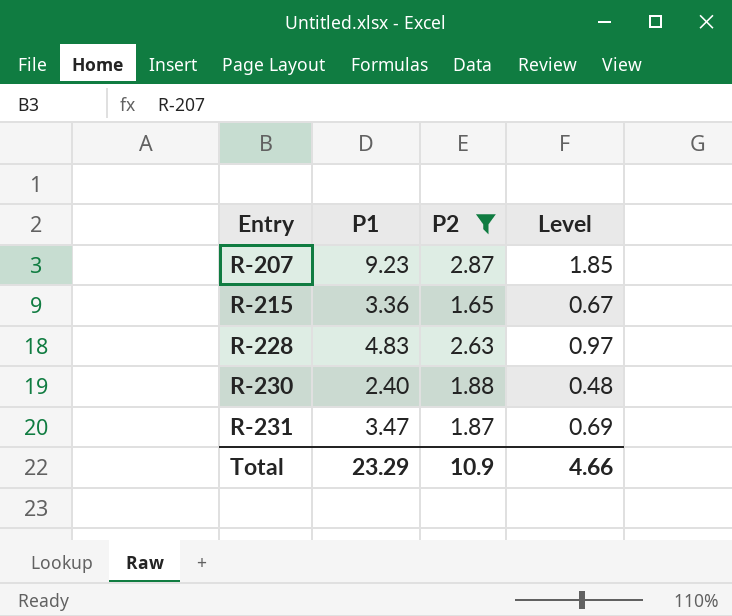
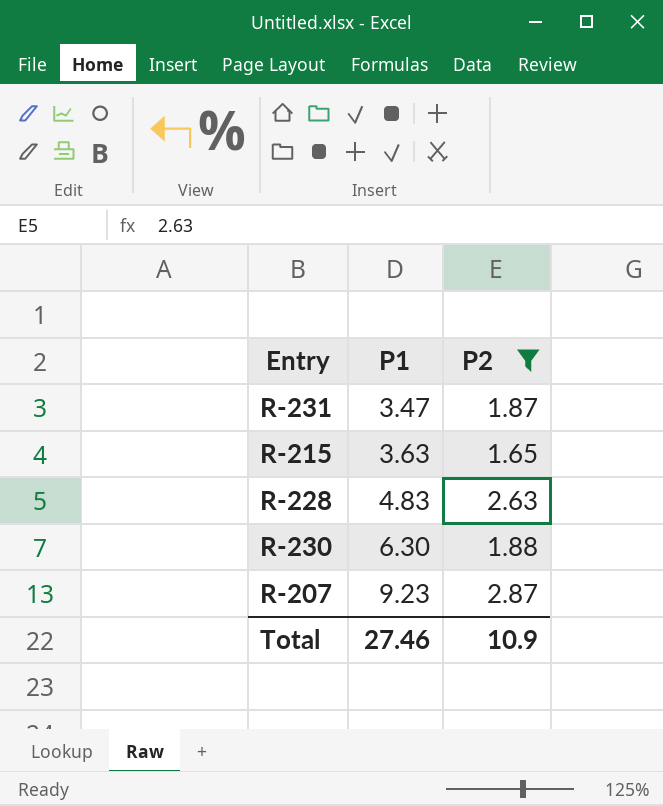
row order: Entry ascending -> P1 ascending
column Level | formula: [P1] * 0.2 -> none
R-215 | P1: 3.36 -> 3.63
R-230 | P1: 2.40 -> 6.30
Total | P1: 23.29 -> 27.46

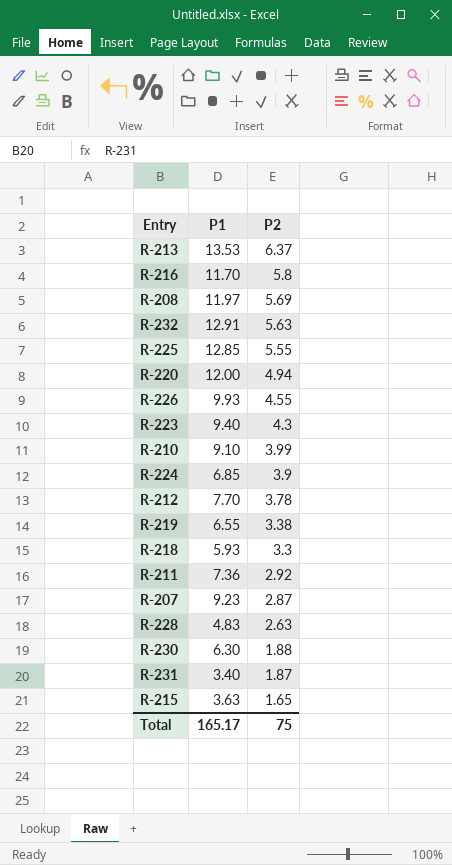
filter: P2 <= 2.87 -> none
row order: P1 ascending -> P2 descending
R-231 | P1: 3.47 -> 3.40
Total | P1: 27.46 -> 165.17
Total | P2: 10.9 -> 75

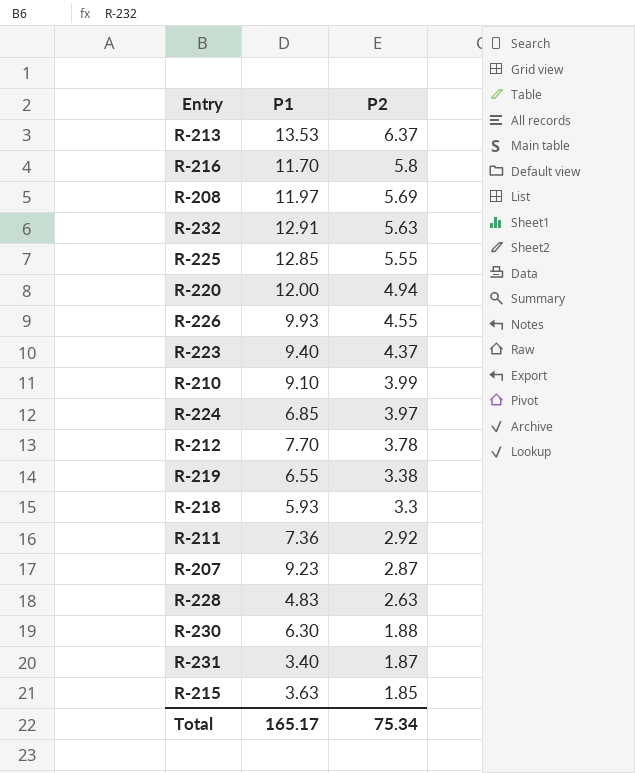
R-223 | P2: 4.3 -> 4.37
R-224 | P2: 3.9 -> 3.97
R-215 | P2: 1.65 -> 1.85
Total | P2: 75 -> 75.34

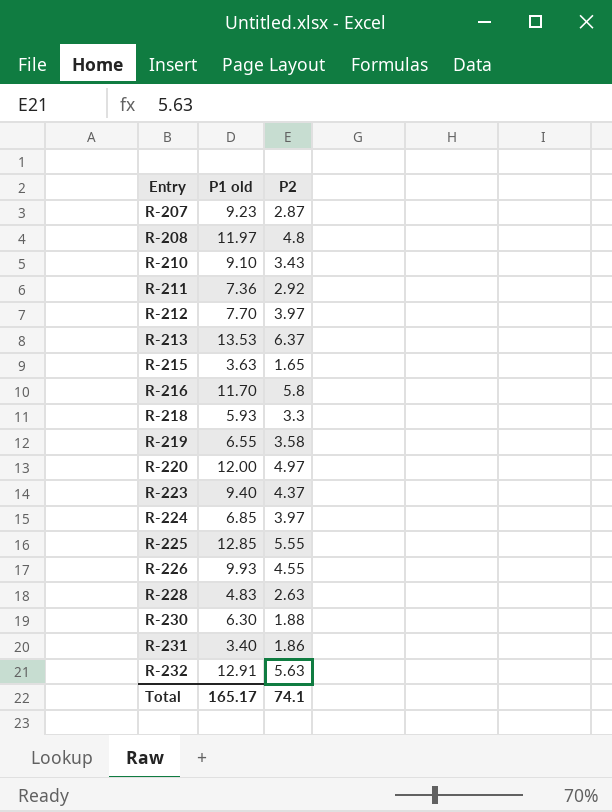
row order: P2 descending -> Entry ascending
column name: P1 -> P1 old
R-208 | P2: 5.69 -> 4.8
R-210 | P2: 3.99 -> 3.43
R-212 | P2: 3.78 -> 3.97
R-215 | P2: 1.85 -> 1.65
R-219 | P2: 3.38 -> 3.58
R-220 | P2: 4.94 -> 4.97
R-231 | P2: 1.87 -> 1.86
Total | P2: 75.34 -> 74.1

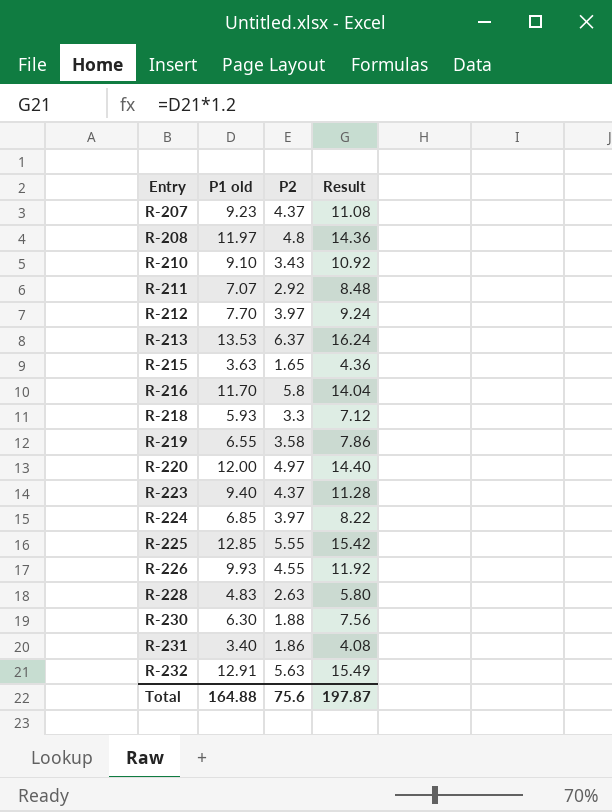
column Result | formula: none -> [P1 old] * 1.2
R-207 | P2: 2.87 -> 4.37
R-211 | P1 old: 7.36 -> 7.07
Total | P1 old: 165.17 -> 164.88
Total | P2: 74.1 -> 75.6

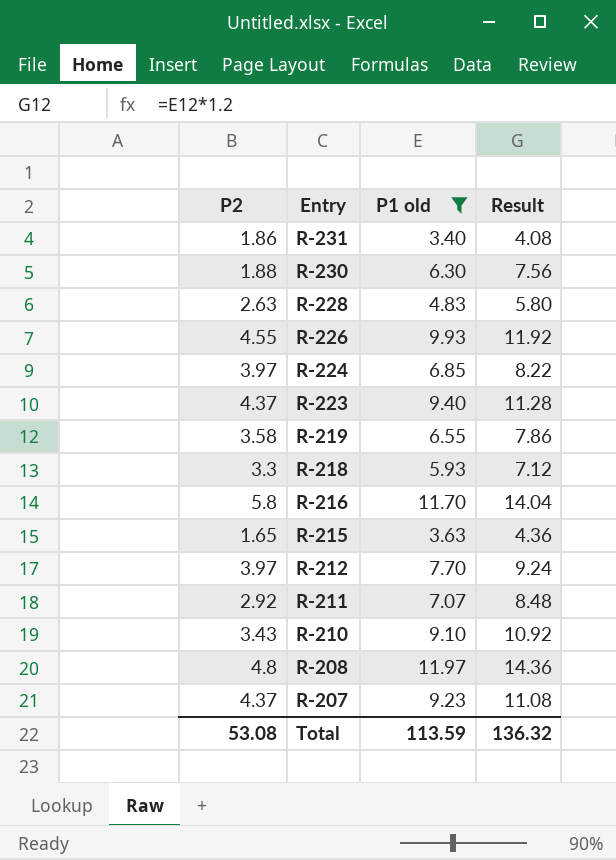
filter: none -> P1 old <= 11.97
row order: Entry ascending -> Entry descending
column P2 | position: 3 -> 1
Total | P2: 75.6 -> 53.08
Total | P1 old: 164.88 -> 113.59
Total | Result: 197.87 -> 136.32

